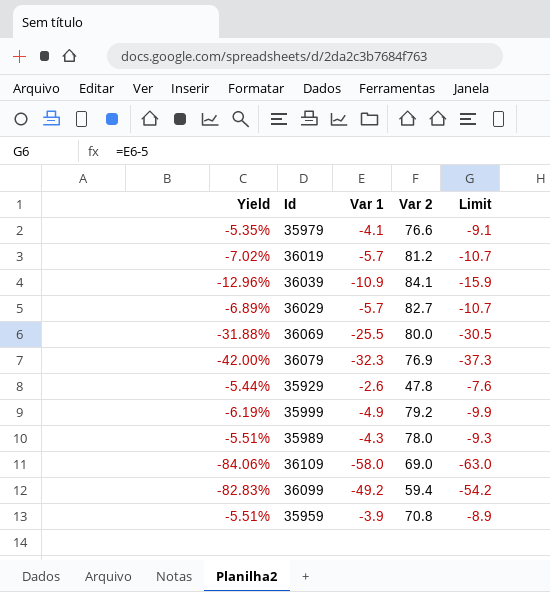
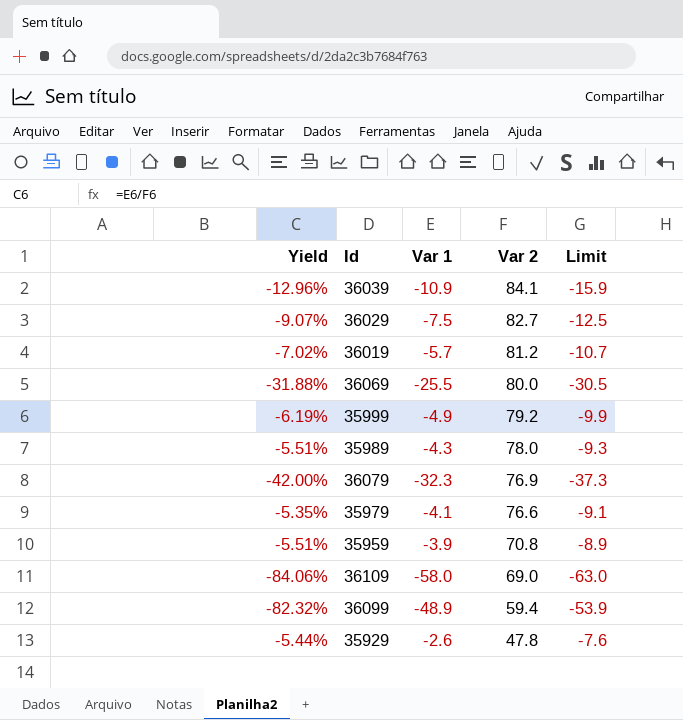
row order: none -> Var 2 descending
36029 | Yield: -6.89% -> -9.07%
36029 | Var 1: -5.7 -> -7.5
36029 | Limit: -10.7 -> -12.5
36099 | Yield: -82.83% -> -82.32%
36099 | Var 1: -49.2 -> -48.9
36099 | Limit: -54.2 -> -53.9

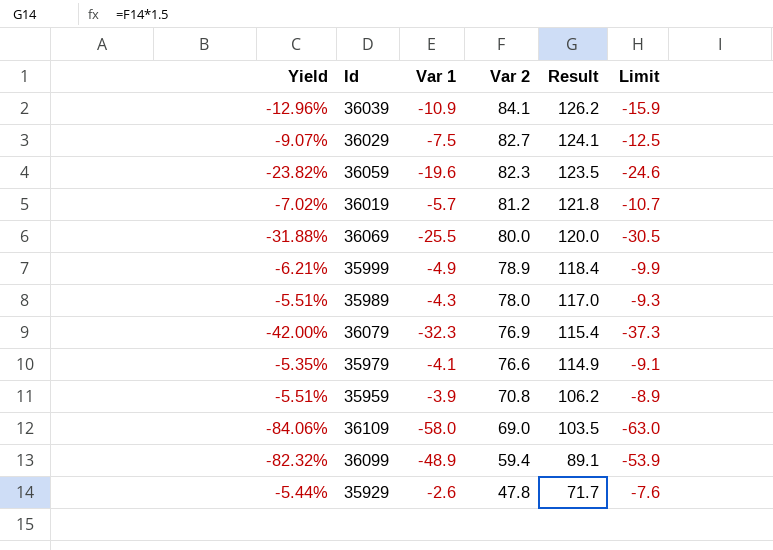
column Result | formula: none -> [Var 2] * 1.5
row 36059: none -> -23.82% | -19.6 | 82.3 | 123.5 | -24.6
35999 | Yield: -6.19% -> -6.21%
35999 | Var 2: 79.2 -> 78.9

